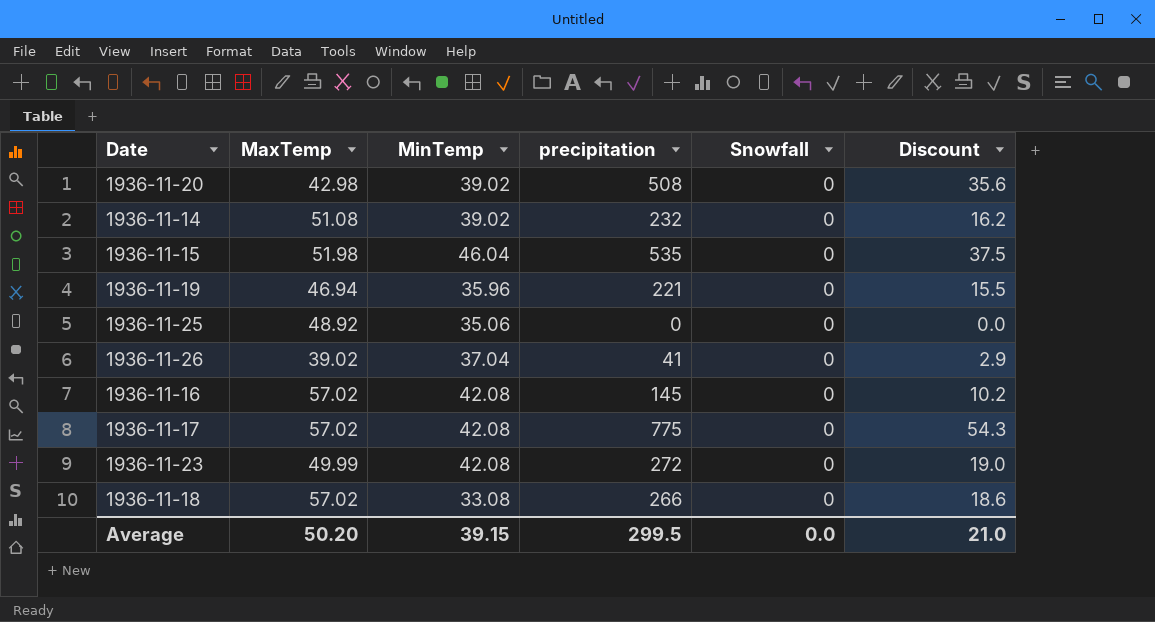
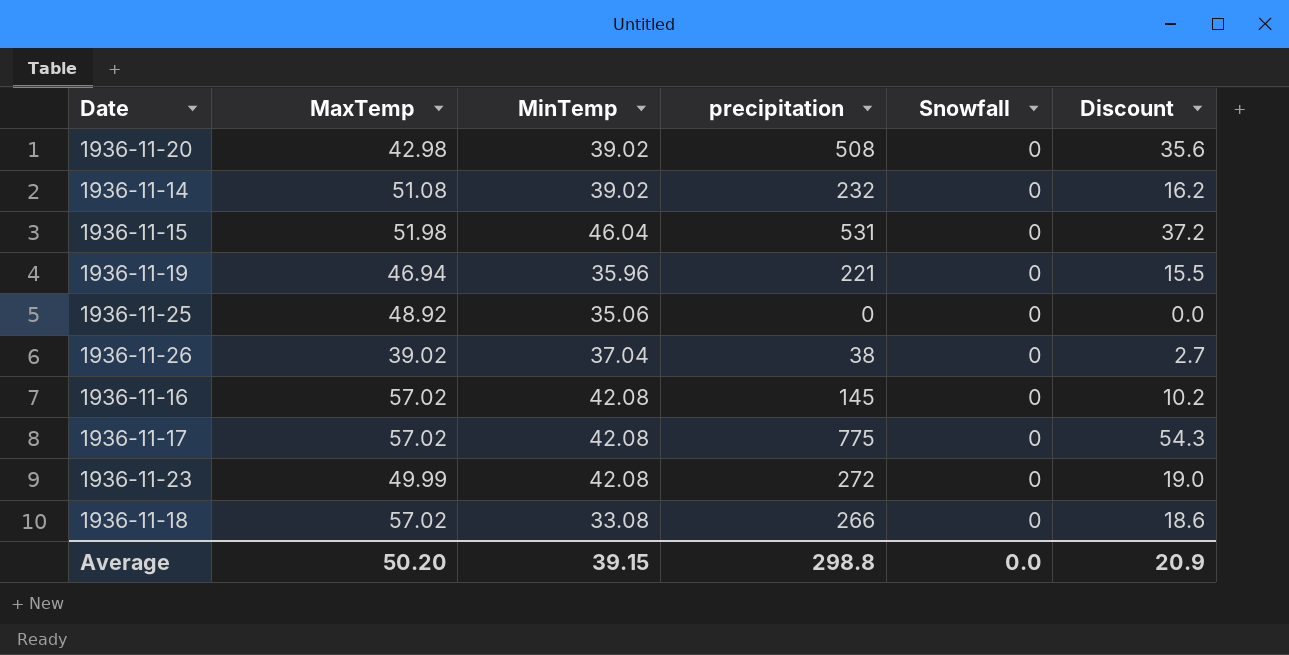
1936-11-15 | precipitation: 535 -> 531
1936-11-15 | Discount: 37.5 -> 37.2
1936-11-26 | precipitation: 41 -> 38
1936-11-26 | Discount: 2.9 -> 2.7
Average | precipitation: 299.5 -> 298.8
Average | Discount: 21.0 -> 20.9

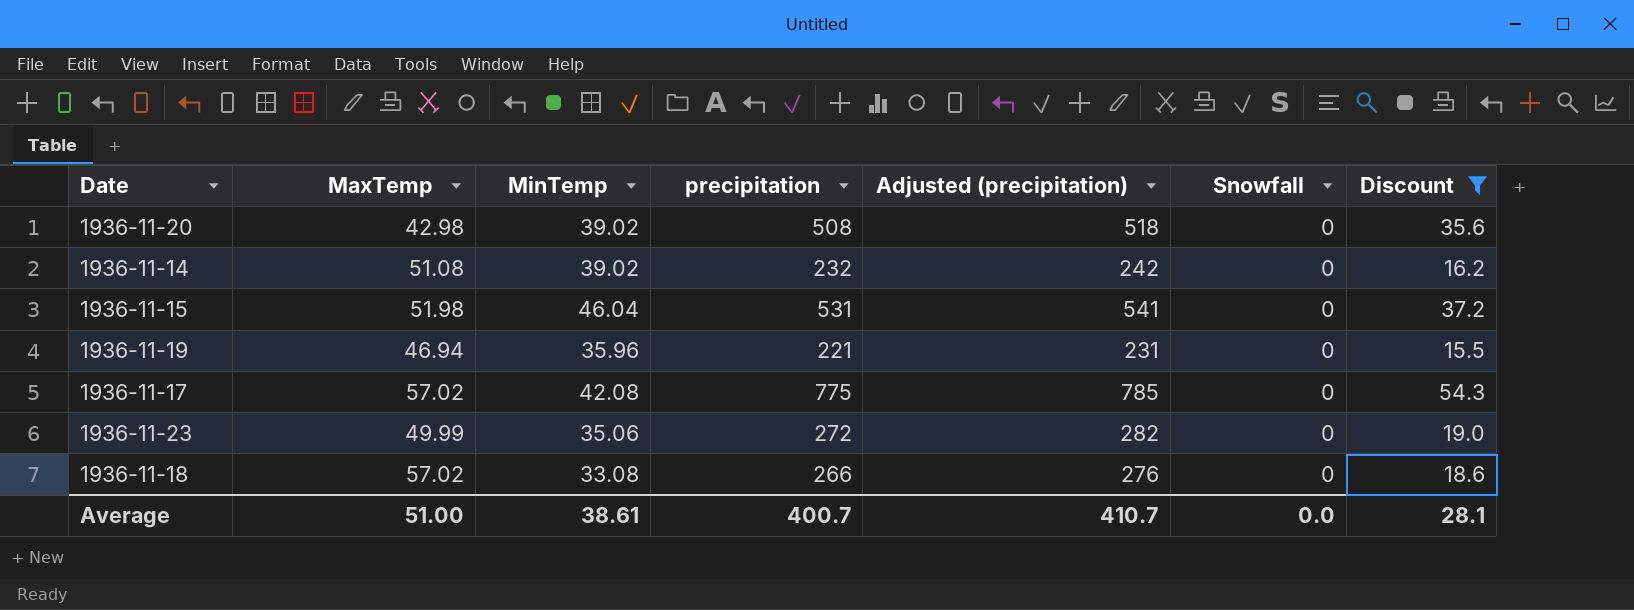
filter: none -> Discount >= 15.5
column Adjusted (precipitation) | formula: none -> [precipitation] + 10
1936-11-23 | MinTemp: 42.08 -> 35.06
Average | MaxTemp: 50.20 -> 51.00
Average | MinTemp: 39.15 -> 38.61
Average | precipitation: 298.8 -> 400.7
Average | Discount: 20.9 -> 28.1

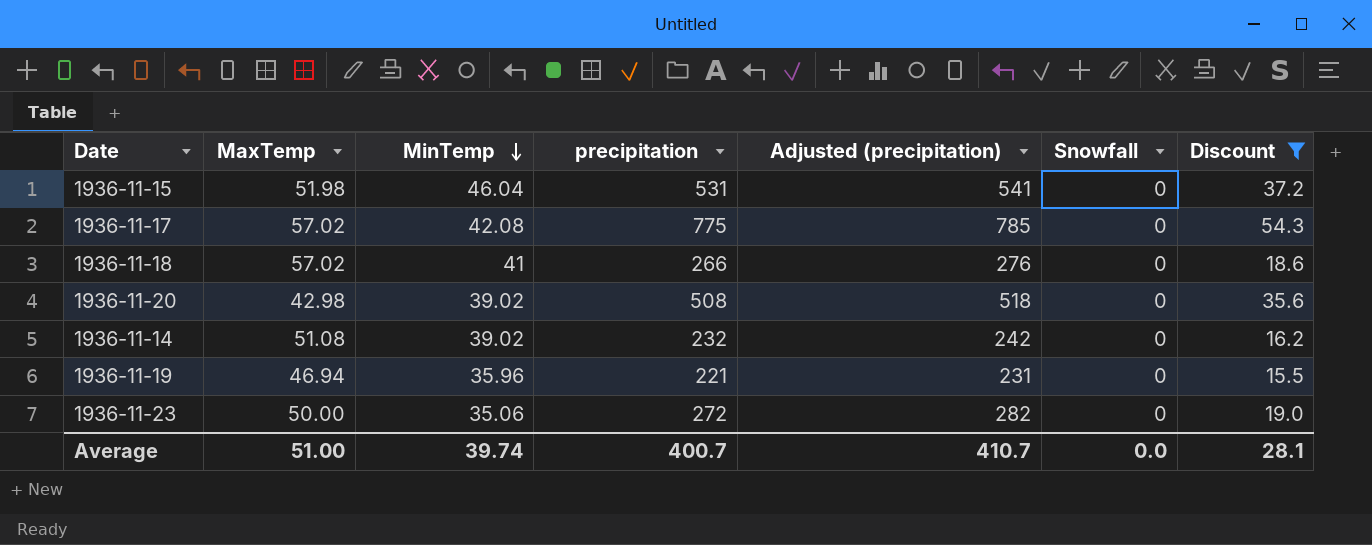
row order: none -> MinTemp descending
1936-11-18 | MinTemp: 33.08 -> 41
1936-11-23 | MaxTemp: 49.99 -> 50.00
Average | MinTemp: 38.61 -> 39.74

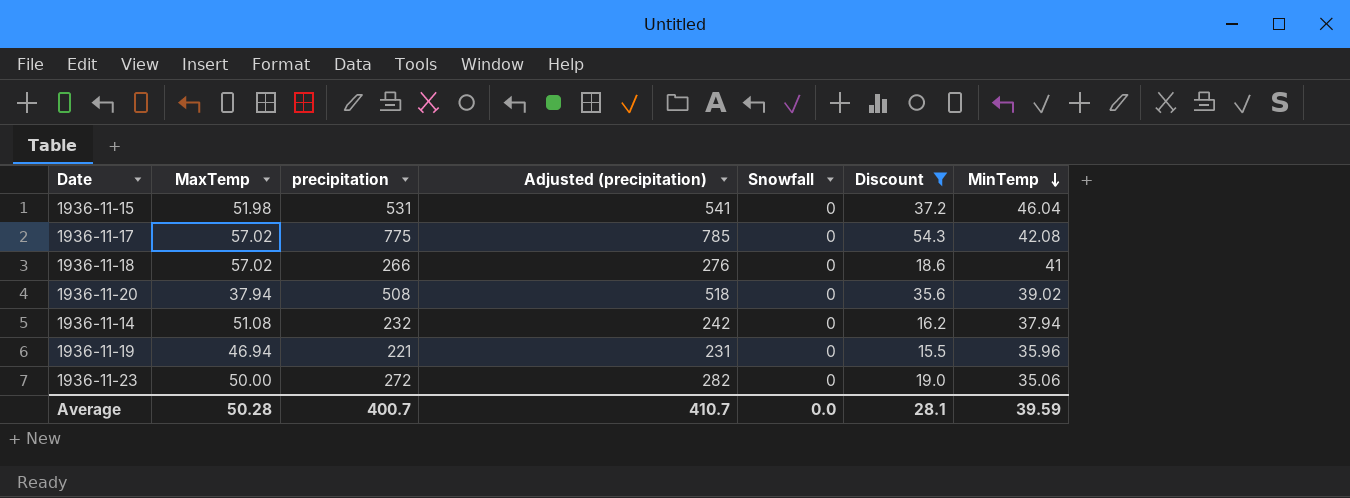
column MinTemp | position: 3 -> 7
1936-11-20 | MaxTemp: 42.98 -> 37.94
1936-11-14 | MinTemp: 39.02 -> 37.94
Average | MaxTemp: 51.00 -> 50.28
Average | MinTemp: 39.74 -> 39.59

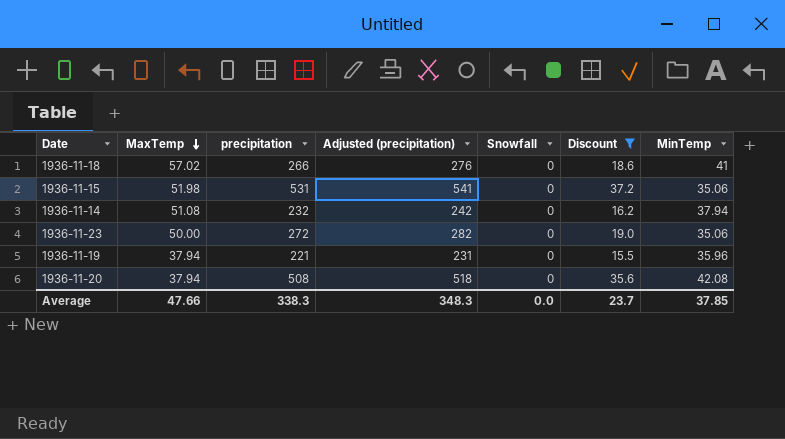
row order: MinTemp descending -> MaxTemp descending
row 1936-11-17: 57.02 | 775 | 785 | 0 | 54.3 | 42.08 -> none
1936-11-15 | MinTemp: 46.04 -> 35.06
1936-11-19 | MaxTemp: 46.94 -> 37.94
1936-11-20 | MinTemp: 39.02 -> 42.08
Average | MaxTemp: 50.28 -> 47.66
Average | precipitation: 400.7 -> 338.3
Average | Adjusted (precipitation): 410.7 -> 348.3
Average | Discount: 28.1 -> 23.7
Average | MinTemp: 39.59 -> 37.85

